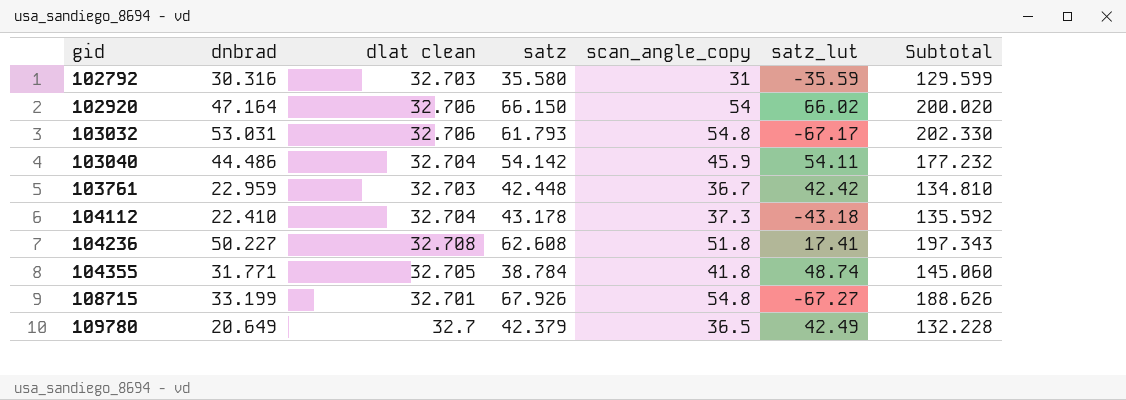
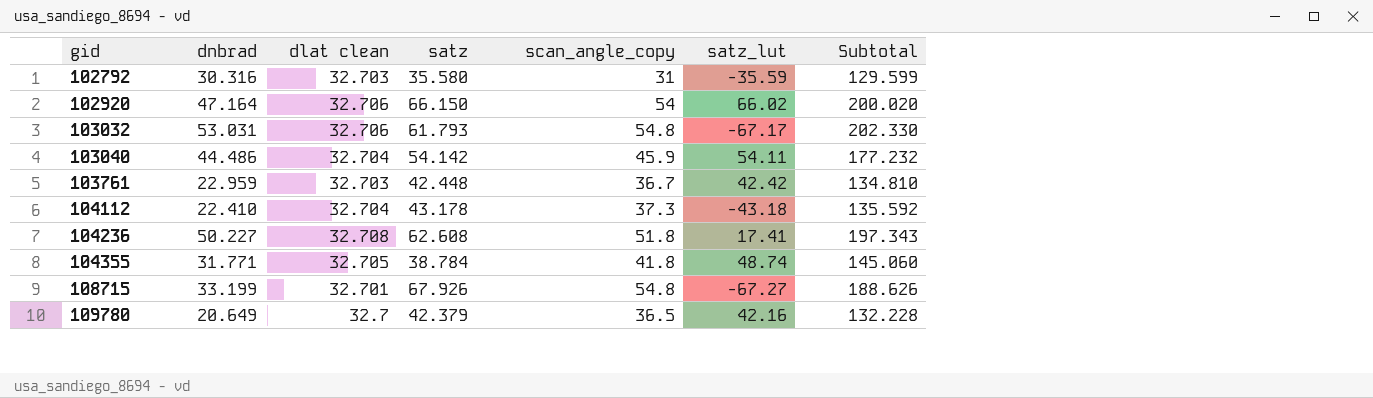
109780 | satz_lut: 42.49 -> 42.16

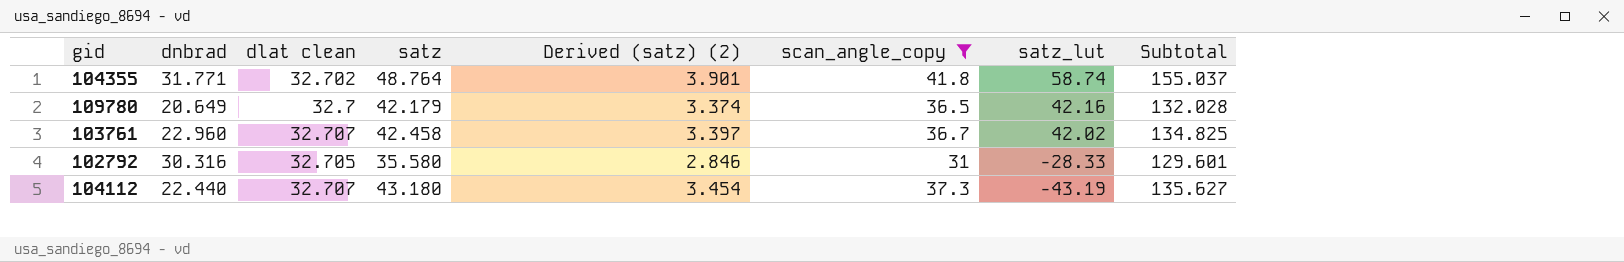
filter: none -> scan_angle_copy <= 41.8
row order: gid ascending -> satz_lut descending
column Derived (satz) (2) | formula: none -> [satz] * 0.08
104355 | dlat clean: 32.705 -> 32.702
104355 | satz: 38.784 -> 48.764
104355 | satz_lut: 48.74 -> 58.74
104355 | Subtotal: 145.060 -> 155.037
109780 | satz: 42.379 -> 42.179
109780 | Subtotal: 132.228 -> 132.028
103761 | dnbrad: 22.959 -> 22.960
103761 | dlat clean: 32.703 -> 32.707
103761 | satz: 42.448 -> 42.458
103761 | satz_lut: 42.42 -> 42.02
103761 | Subtotal: 134.810 -> 134.825
102792 | dlat clean: 32.703 -> 32.705
102792 | satz_lut: -35.59 -> -28.33
102792 | Subtotal: 129.599 -> 129.601
104112 | dnbrad: 22.410 -> 22.440
104112 | dlat clean: 32.704 -> 32.707
104112 | satz: 43.178 -> 43.180
104112 | satz_lut: -43.18 -> -43.19
104112 | Subtotal: 135.592 -> 135.627

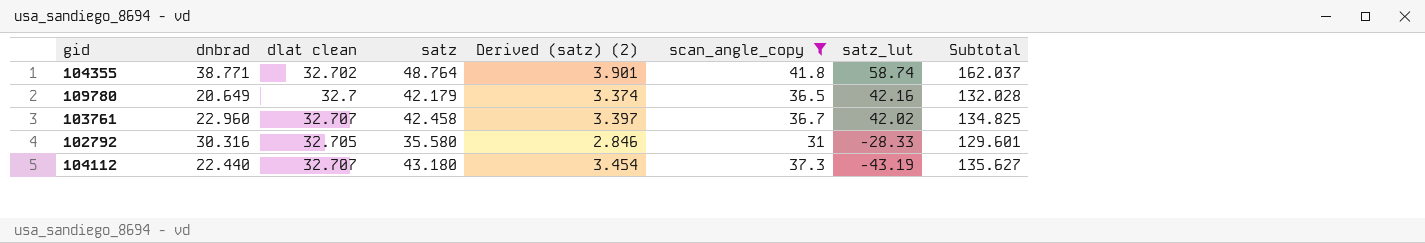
104355 | dnbrad: 31.771 -> 38.771
104355 | Subtotal: 155.037 -> 162.037

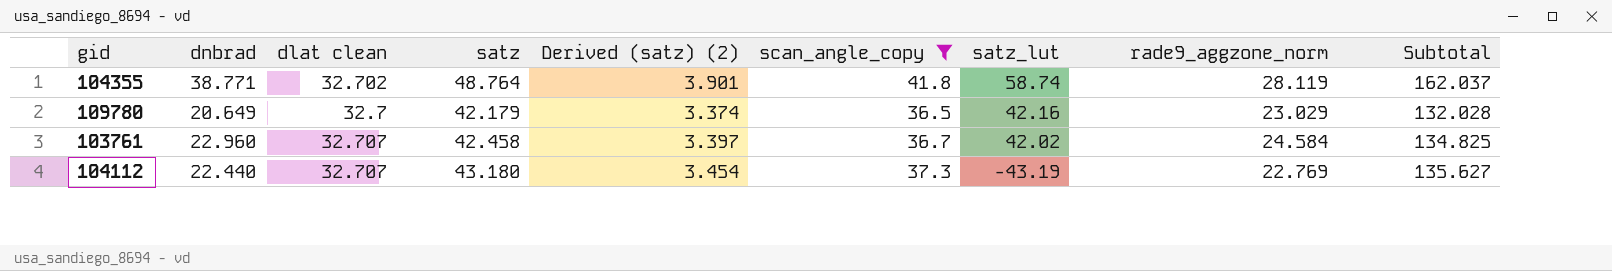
column rade9_aggzone_norm | position: none -> 8
row 102792: 30.316 | 32.705 | 35.580 | 2.846 | 31 | -28.33 | 129.601 -> none

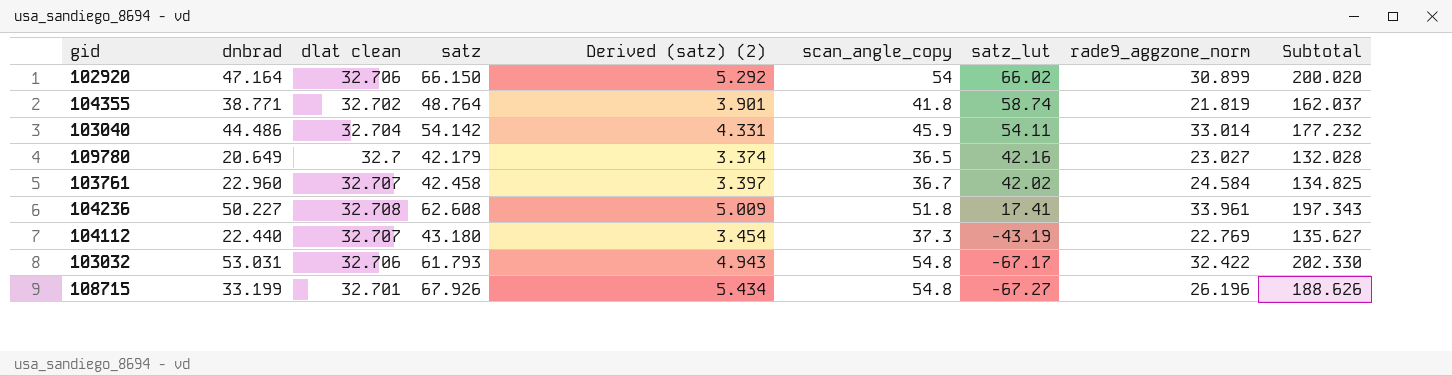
filter: scan_angle_copy <= 41.8 -> none
104355 | rade9_aggzone_norm: 28.119 -> 21.819
109780 | rade9_aggzone_norm: 23.029 -> 23.027

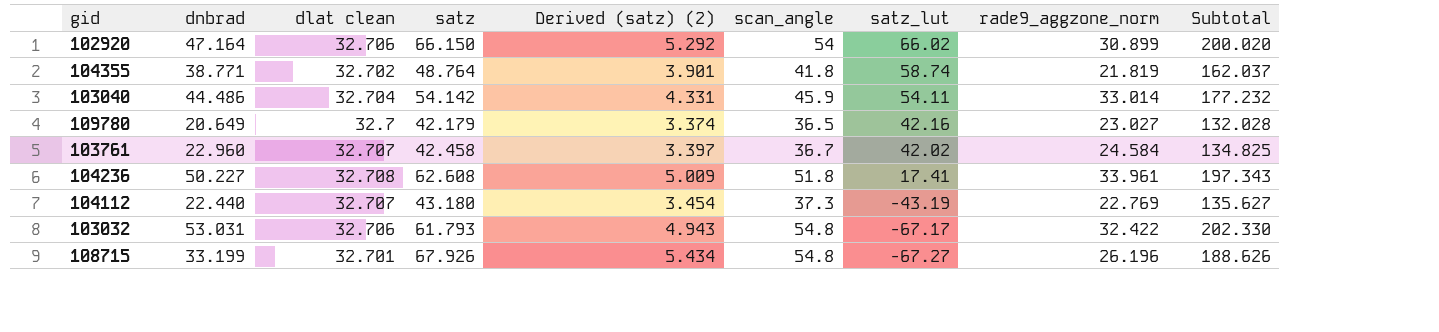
column name: scan_angle_copy -> scan_angle

